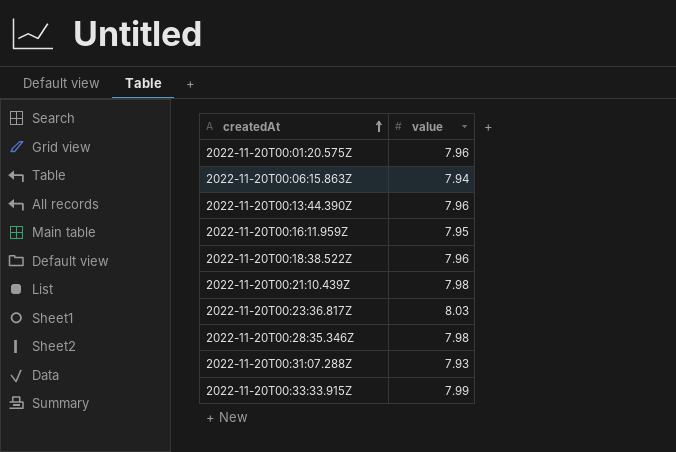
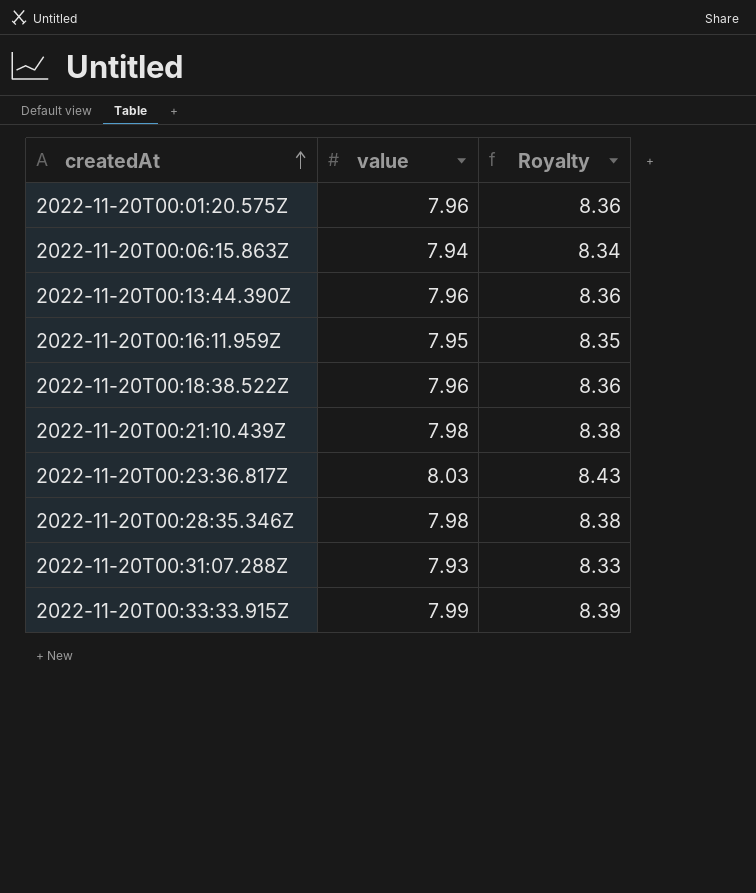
column Royalty | formula: none -> [value] * 1.05

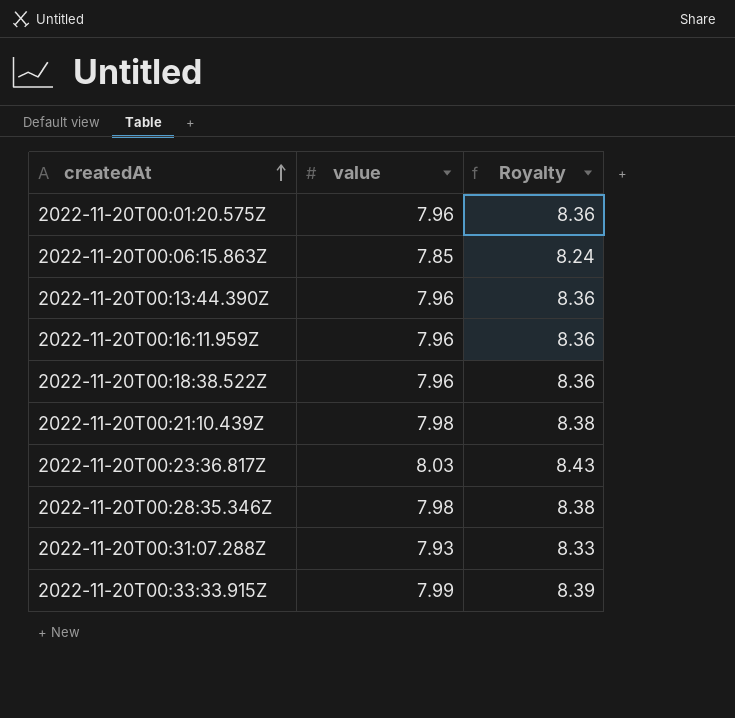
2022-11-20T00:06:15.863Z | value: 7.94 -> 7.85
2022-11-20T00:06:15.863Z | Royalty: 8.34 -> 8.24
2022-11-20T00:16:11.959Z | value: 7.95 -> 7.96
2022-11-20T00:16:11.959Z | Royalty: 8.35 -> 8.36

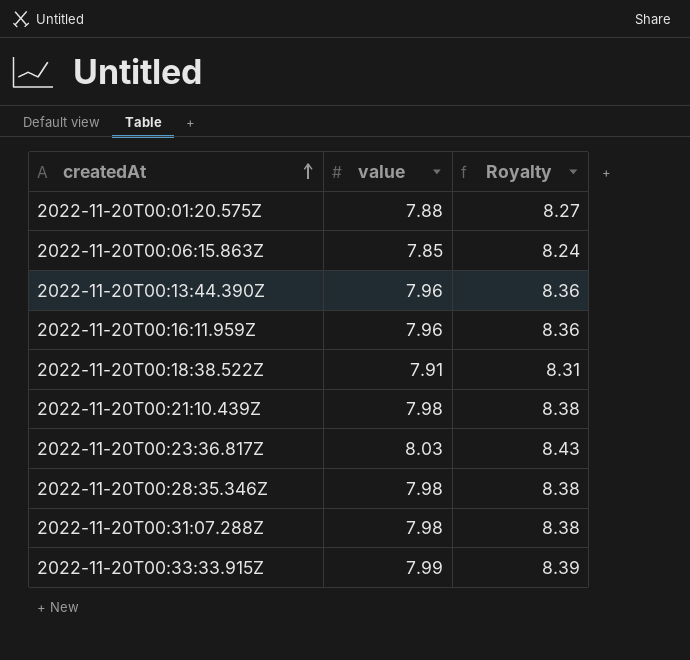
2022-11-20T00:01:20.575Z | value: 7.96 -> 7.88
2022-11-20T00:01:20.575Z | Royalty: 8.36 -> 8.27
2022-11-20T00:18:38.522Z | value: 7.96 -> 7.91
2022-11-20T00:18:38.522Z | Royalty: 8.36 -> 8.31
2022-11-20T00:31:07.288Z | value: 7.93 -> 7.98
2022-11-20T00:31:07.288Z | Royalty: 8.33 -> 8.38

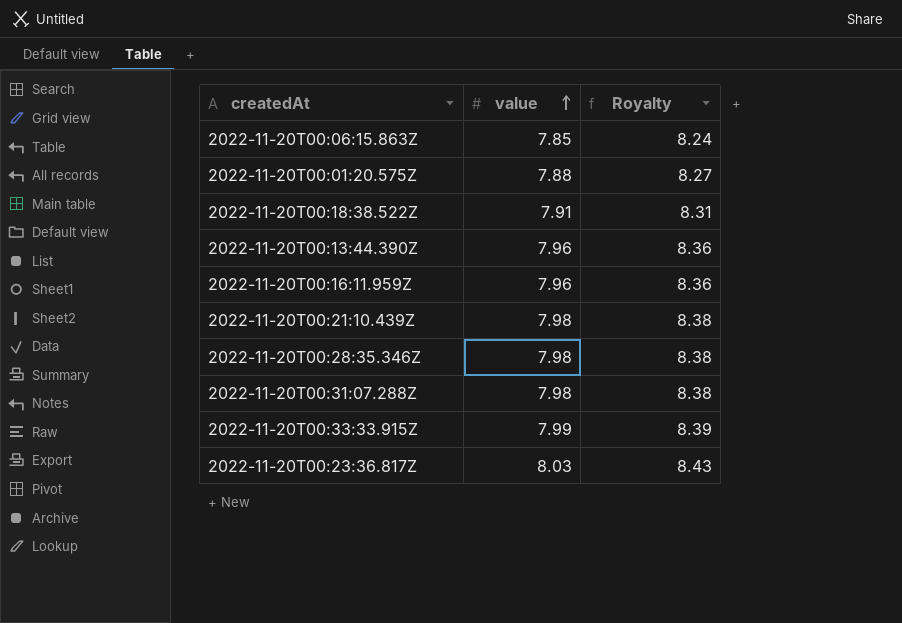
row order: createdAt ascending -> value ascending

